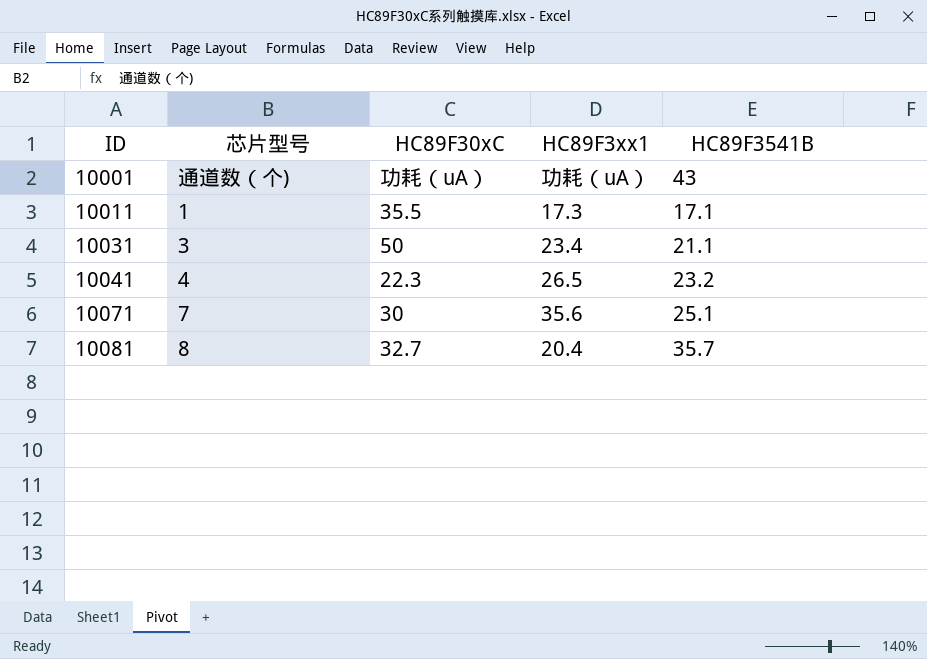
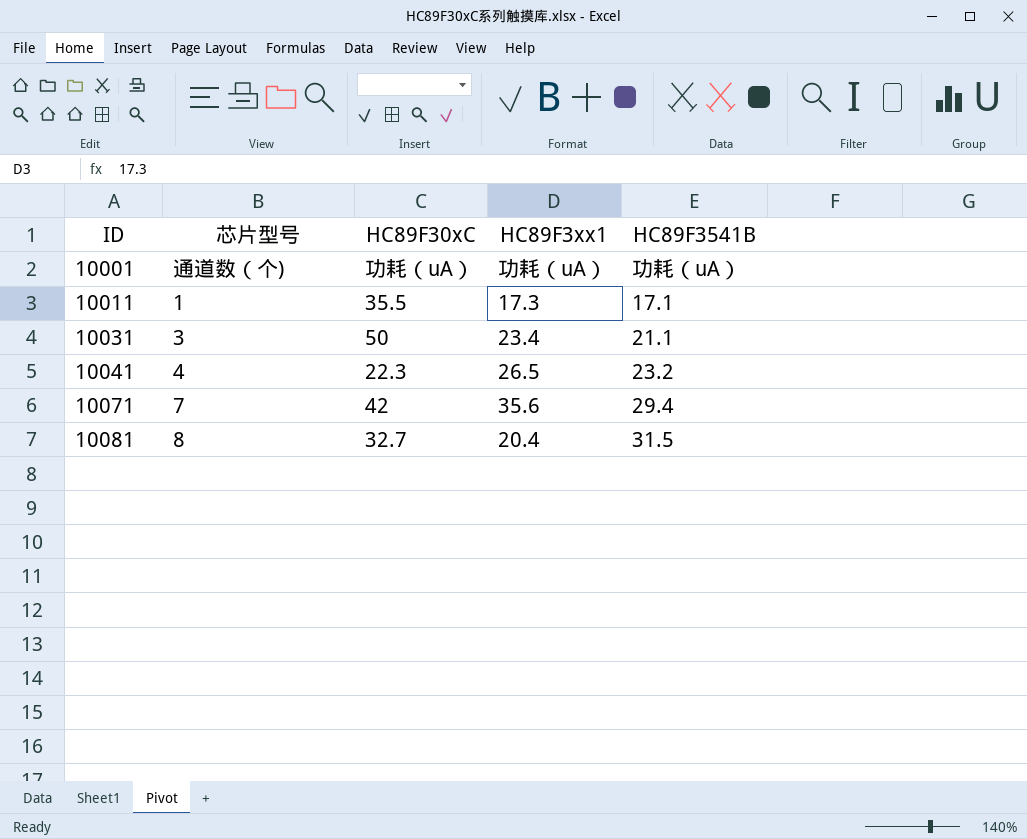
10001 | HC89F3541B: 43 -> 功耗（uA）
10071 | HC89F30xC: 30 -> 42
10071 | HC89F3541B: 25.1 -> 29.4
10081 | HC89F3541B: 35.7 -> 31.5

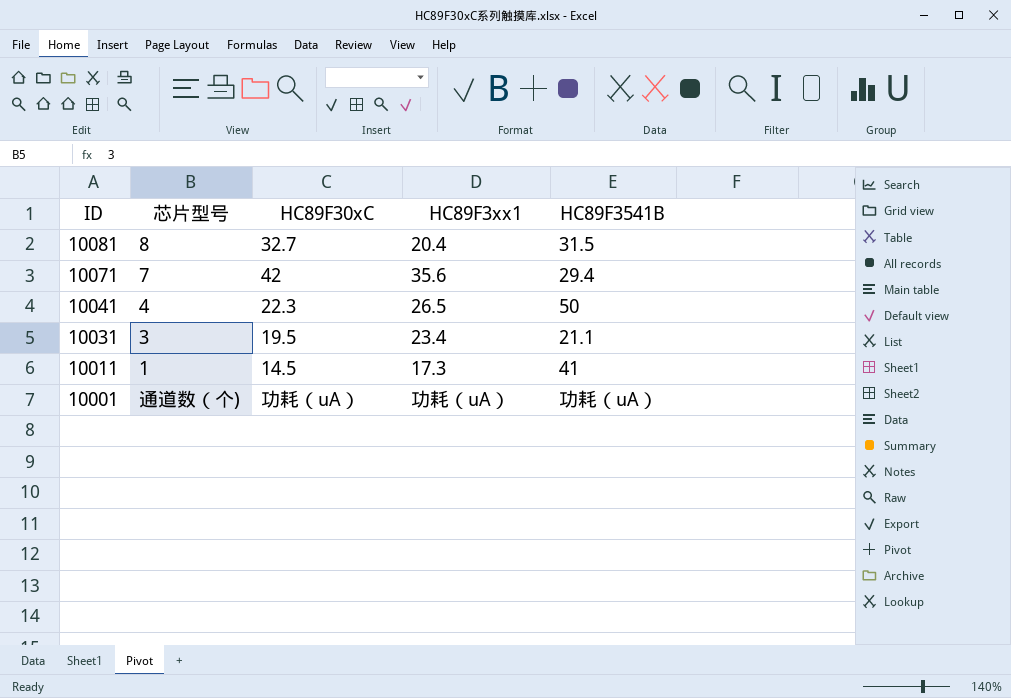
row order: ID ascending -> ID descending
10041 | HC89F3541B: 23.2 -> 50
10031 | HC89F30xC: 50 -> 19.5
10011 | HC89F30xC: 35.5 -> 14.5
10011 | HC89F3541B: 17.1 -> 41

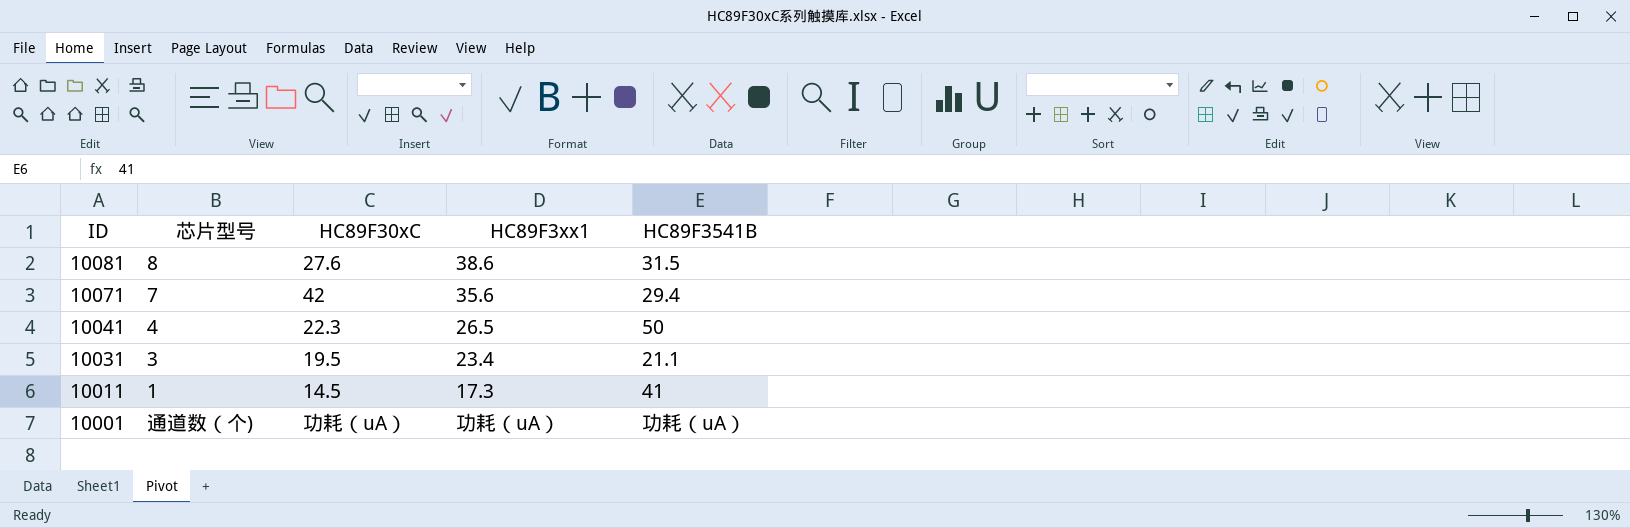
10081 | HC89F30xC: 32.7 -> 27.6
10081 | HC89F3xx1: 20.4 -> 38.6

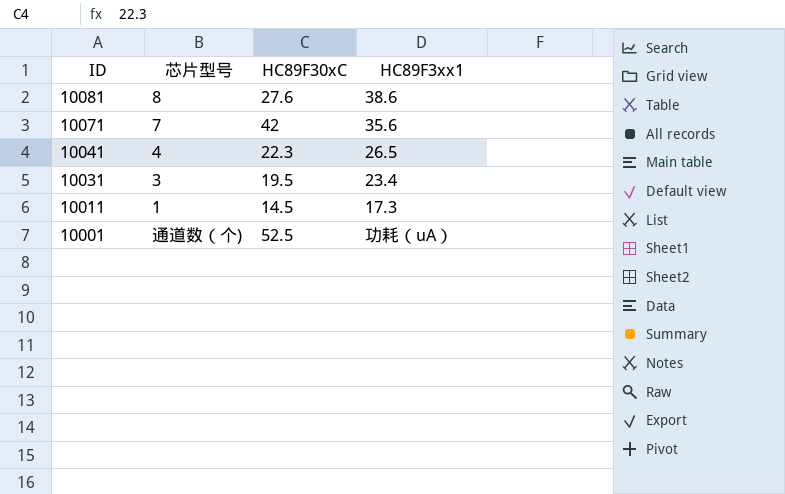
column HC89F3541B | position: 5 -> none
10001 | HC89F30xC: 功耗（uA） -> 52.5

